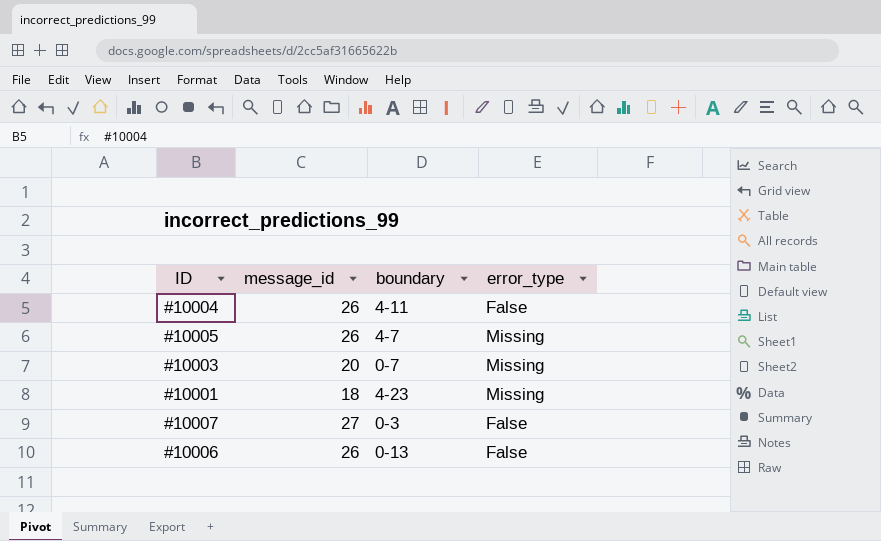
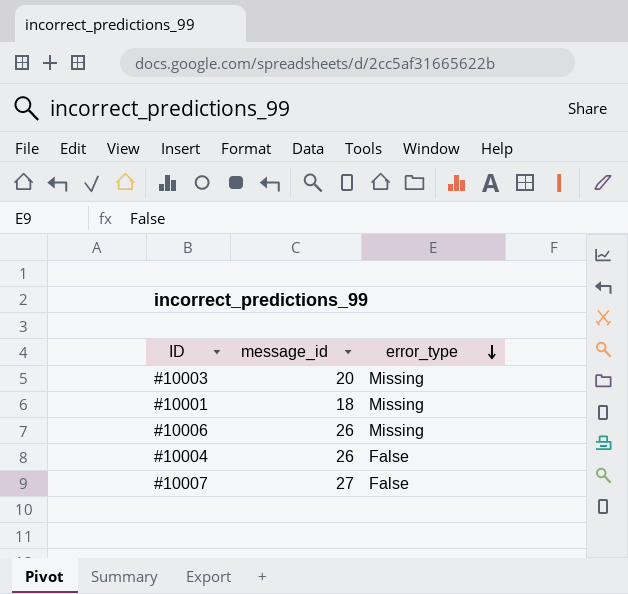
row order: none -> error_type descending
column boundary | position: 3 -> none
row #10005: 26 | 4-7 | Missing -> none
#10006 | error_type: False -> Missing

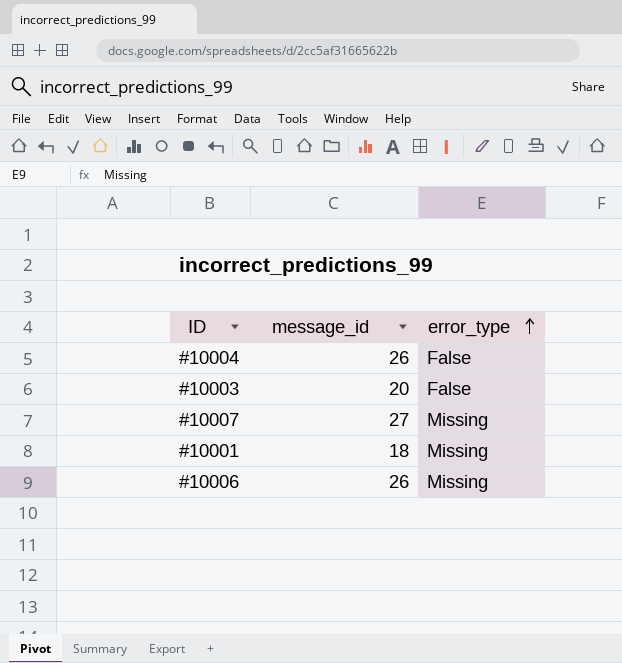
row order: error_type descending -> error_type ascending
#10003 | error_type: Missing -> False
#10007 | error_type: False -> Missing

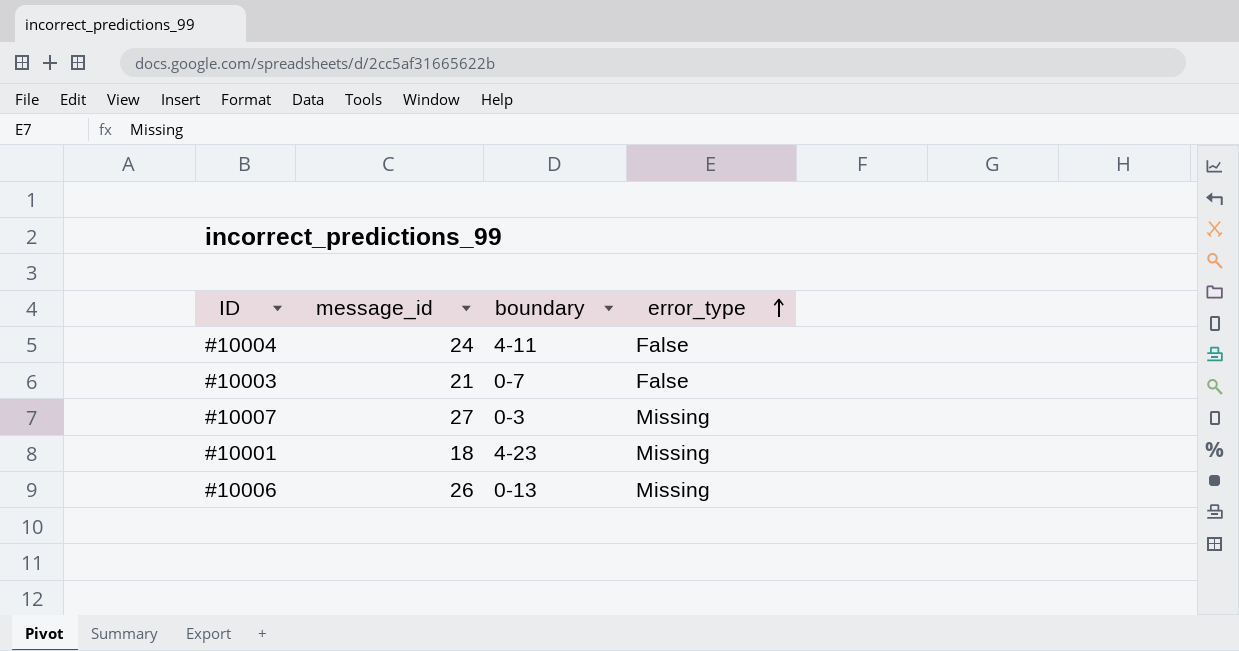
column boundary | position: none -> 3
#10004 | message_id: 26 -> 24
#10003 | message_id: 20 -> 21

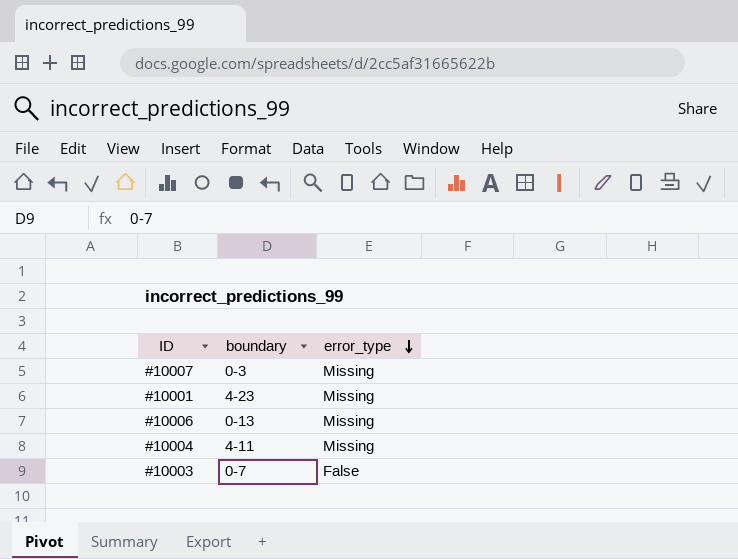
row order: error_type ascending -> error_type descending
column message_id | position: 2 -> none
#10004 | error_type: False -> Missing

